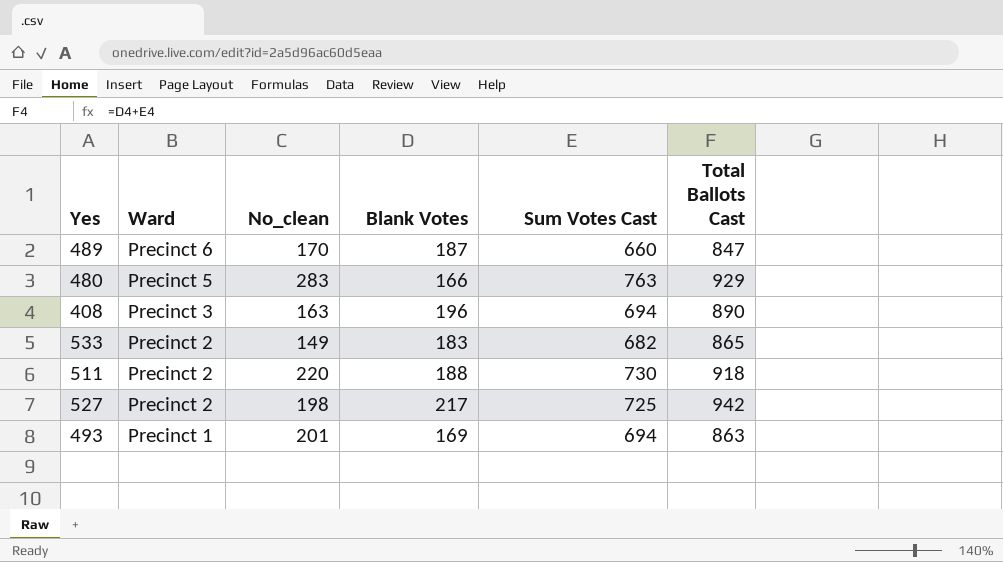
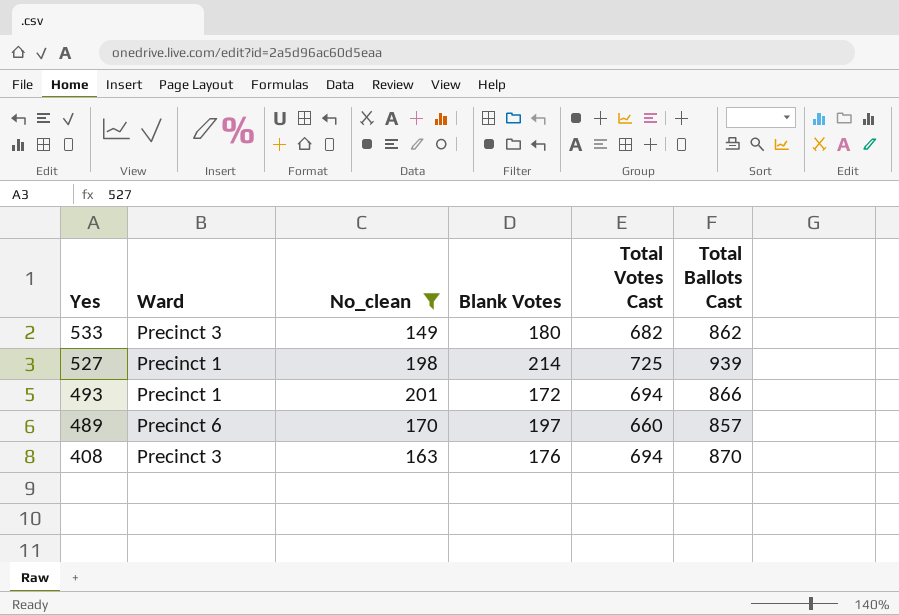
filter: none -> No_clean <= 201
row order: Ward descending -> Yes descending
column name: Sum Votes Cast -> Total Votes Cast
533 | Ward: Precinct 2 -> Precinct 3
533 | Blank Votes: 183 -> 180
533 | Total Ballots Cast: 865 -> 862
527 | Ward: Precinct 2 -> Precinct 1
527 | Blank Votes: 217 -> 214
527 | Total Ballots Cast: 942 -> 939
493 | Blank Votes: 169 -> 172
493 | Total Ballots Cast: 863 -> 866
489 | Blank Votes: 187 -> 197
489 | Total Ballots Cast: 847 -> 857
408 | Blank Votes: 196 -> 176
408 | Total Ballots Cast: 890 -> 870

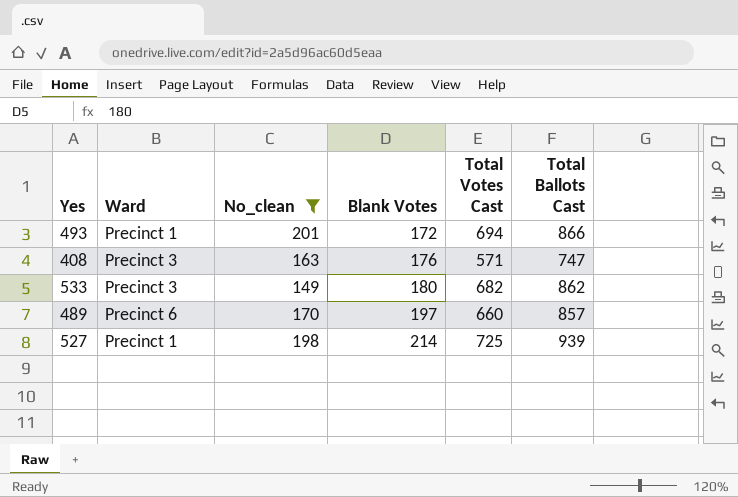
row order: Yes descending -> Blank Votes ascending
408 | Total Votes Cast: 694 -> 571
408 | Total Ballots Cast: 870 -> 747

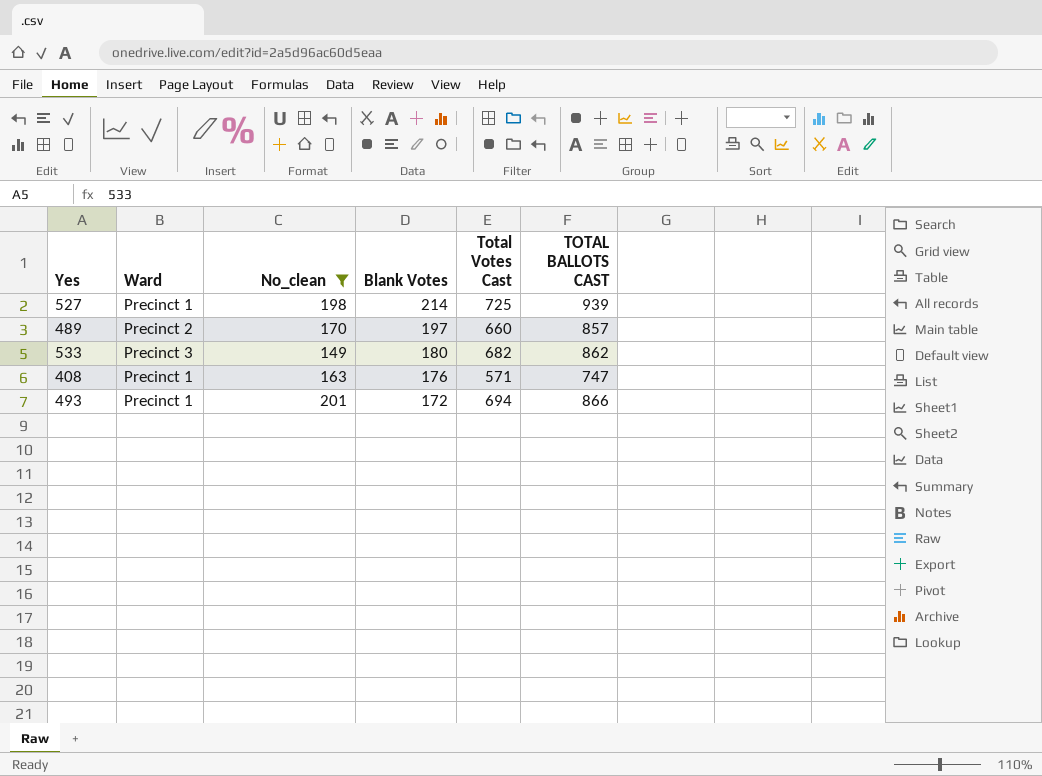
row order: Blank Votes ascending -> Blank Votes descending
column name: Total Ballots Cast -> TOTAL BALLOTS CAST
489 | Ward: Precinct 6 -> Precinct 2
408 | Ward: Precinct 3 -> Precinct 1

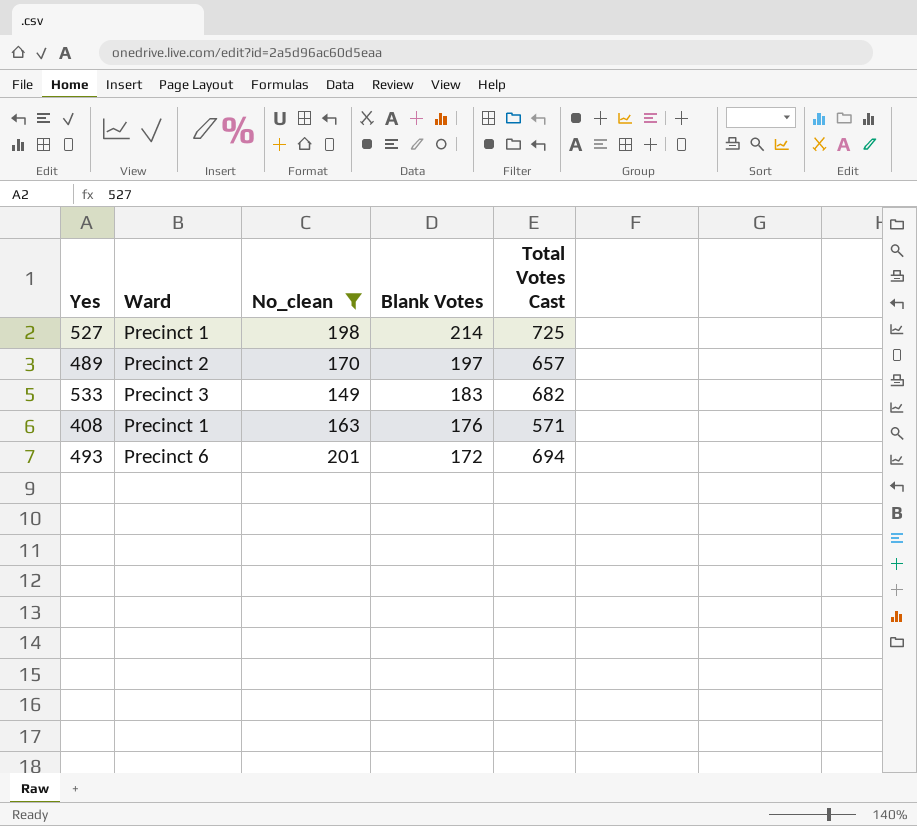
column TOTAL BALLOTS CAST | formula: [Blank Votes] + [Total Votes Cast] -> none
489 | Total Votes Cast: 660 -> 657
533 | Blank Votes: 180 -> 183
493 | Ward: Precinct 1 -> Precinct 6

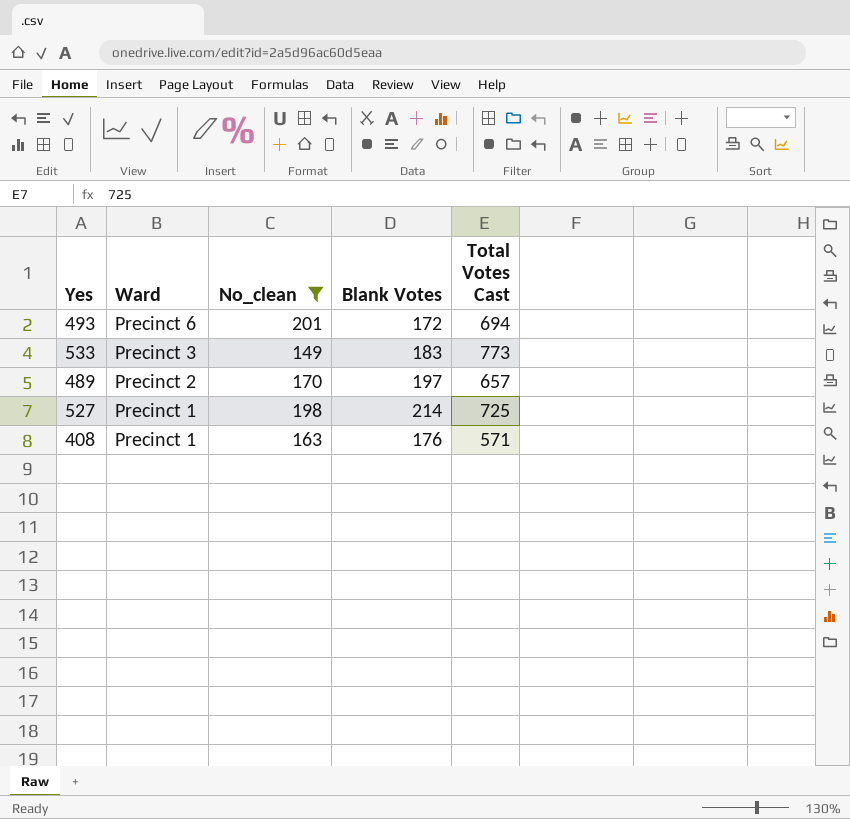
row order: Blank Votes descending -> Ward descending
533 | Total Votes Cast: 682 -> 773

